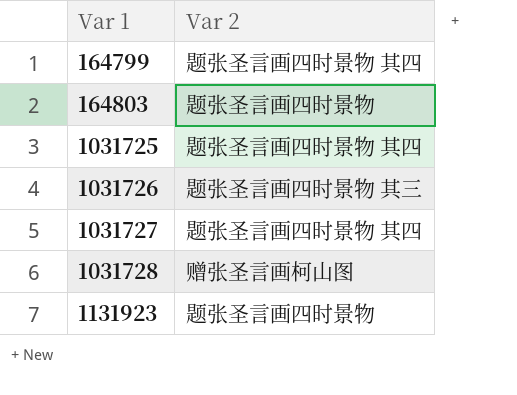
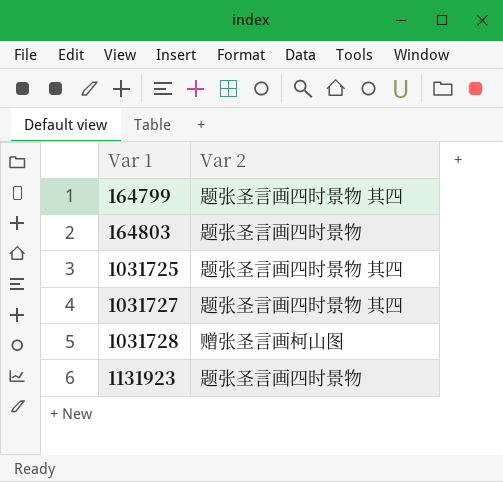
row 1031726: 题张圣言画四时景物 其三 -> none

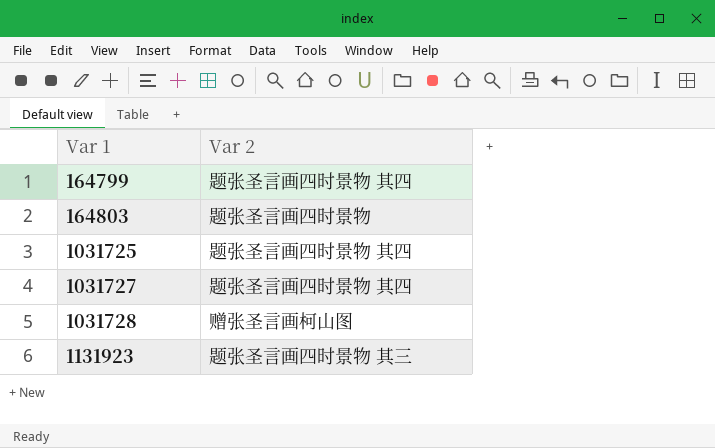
1131923 | Var 2: 题张圣言画四时景物 -> 题张圣言画四时景物 其三

